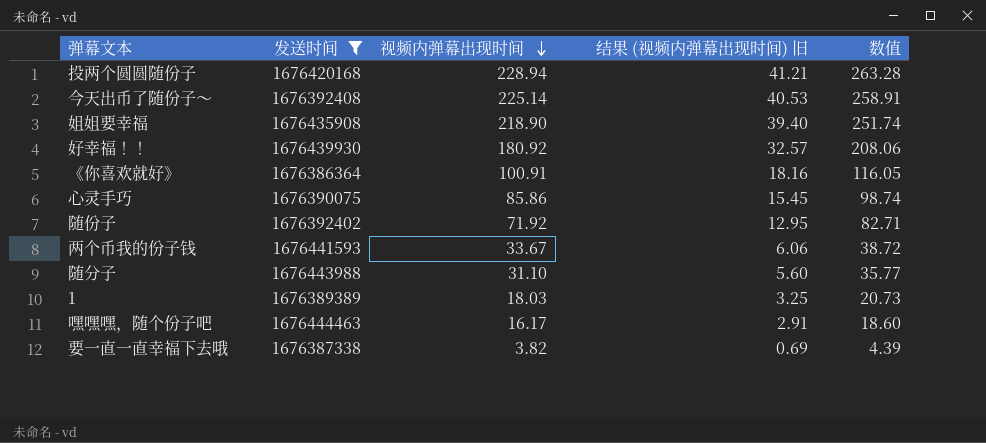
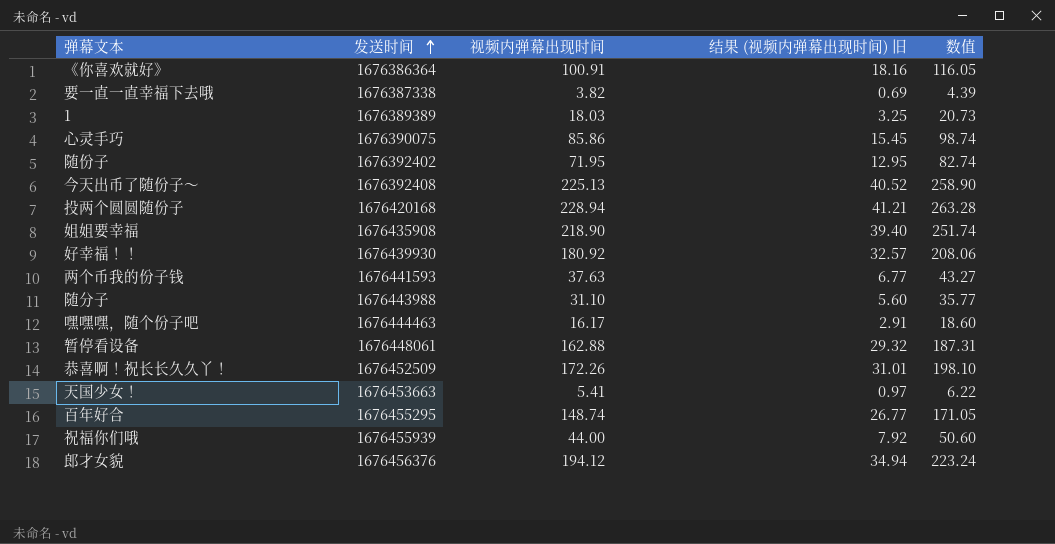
filter: 发送时间 <= 1676444463 -> none
row order: 视频内弹幕出现时间 descending -> 发送时间 ascending
随份子 | 视频内弹幕出现时间: 71.92 -> 71.95
随份子 | 数值: 82.71 -> 82.74
今天出币了随份子～ | 视频内弹幕出现时间: 225.14 -> 225.13
今天出币了随份子～ | 结果 (视频内弹幕出现时间) 旧: 40.53 -> 40.52
今天出币了随份子～ | 数值: 258.91 -> 258.90
两个币我的份子钱 | 视频内弹幕出现时间: 33.67 -> 37.63
两个币我的份子钱 | 结果 (视频内弹幕出现时间) 旧: 6.06 -> 6.77
两个币我的份子钱 | 数值: 38.72 -> 43.27

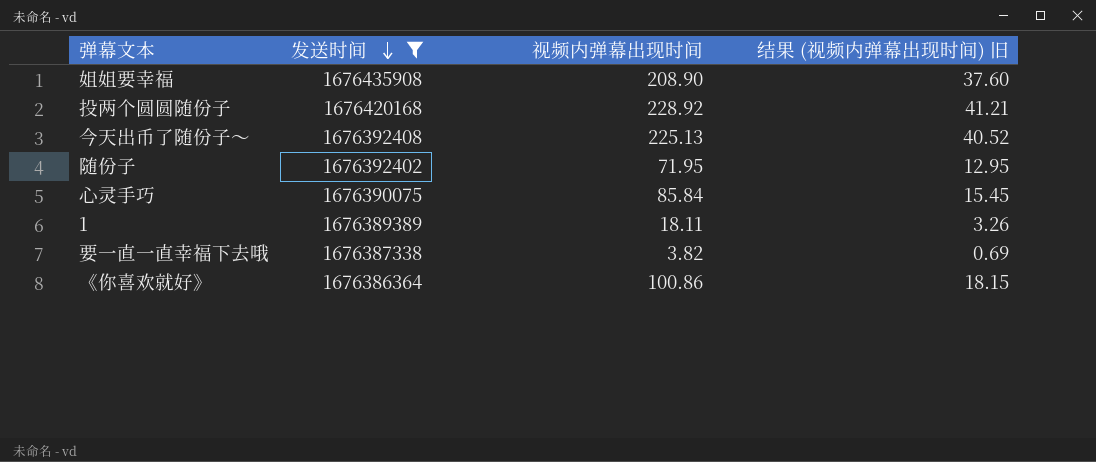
filter: none -> 发送时间 <= 1676435908
row order: 发送时间 ascending -> 发送时间 descending
column 数值 | formula: [视频内弹幕出现时间] * 1.15 -> none
姐姐要幸福 | 视频内弹幕出现时间: 218.90 -> 208.90
姐姐要幸福 | 结果 (视频内弹幕出现时间) 旧: 39.40 -> 37.60
投两个圆圆随份子 | 视频内弹幕出现时间: 228.94 -> 228.92
心灵手巧 | 视频内弹幕出现时间: 85.86 -> 85.84
1 | 视频内弹幕出现时间: 18.03 -> 18.11
1 | 结果 (视频内弹幕出现时间) 旧: 3.25 -> 3.26
《你喜欢就好》 | 视频内弹幕出现时间: 100.91 -> 100.86
《你喜欢就好》 | 结果 (视频内弹幕出现时间) 旧: 18.16 -> 18.15

